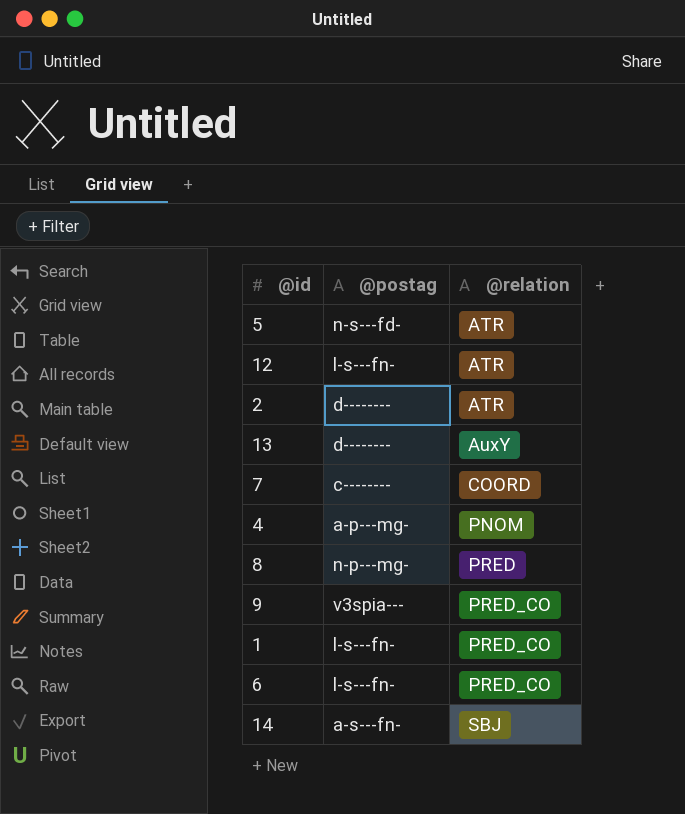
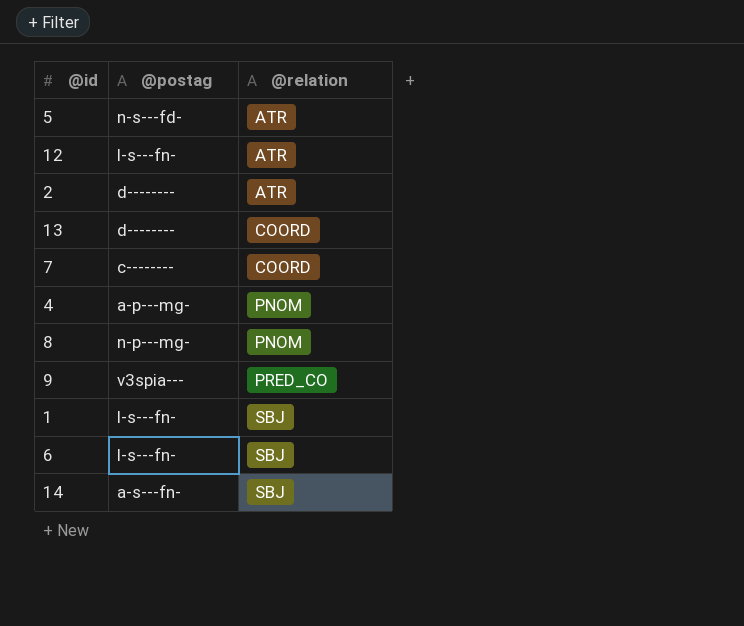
13 | @relation: AuxY -> COORD
8 | @relation: PRED -> PNOM
1 | @relation: PRED_CO -> SBJ
6 | @relation: PRED_CO -> SBJ

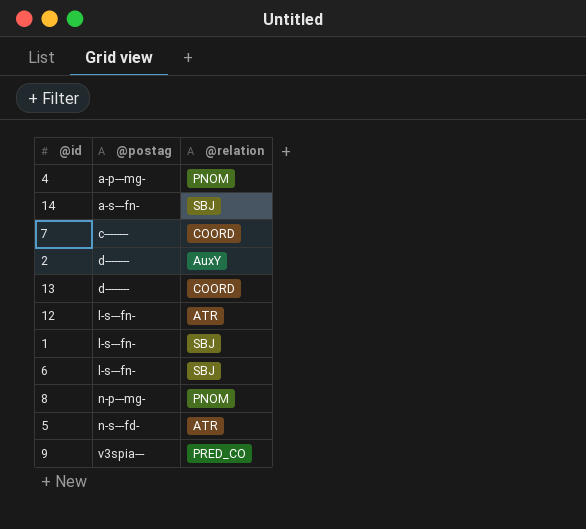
row order: @relation ascending -> @postag ascending
2 | @relation: ATR -> AuxY

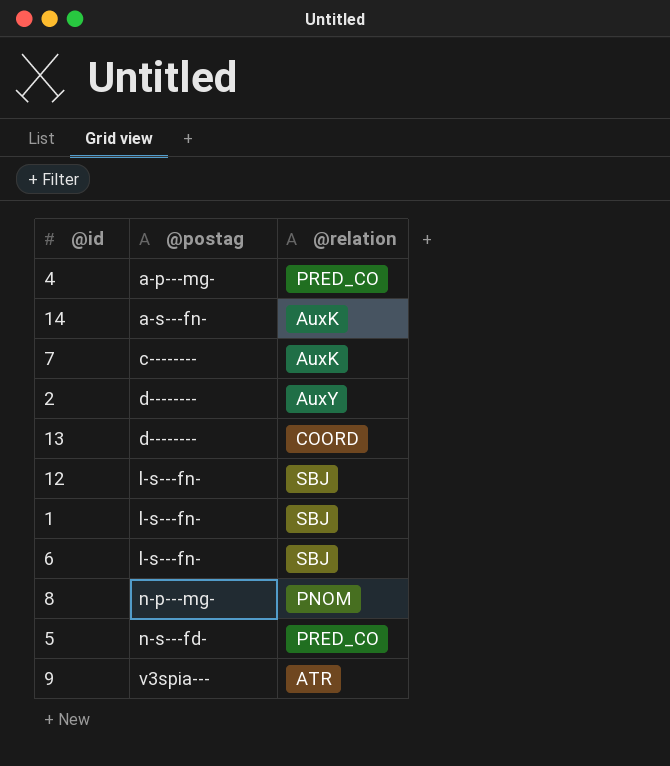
4 | @relation: PNOM -> PRED_CO
14 | @relation: SBJ -> AuxK
7 | @relation: COORD -> AuxK
12 | @relation: ATR -> SBJ
5 | @relation: ATR -> PRED_CO
9 | @relation: PRED_CO -> ATR

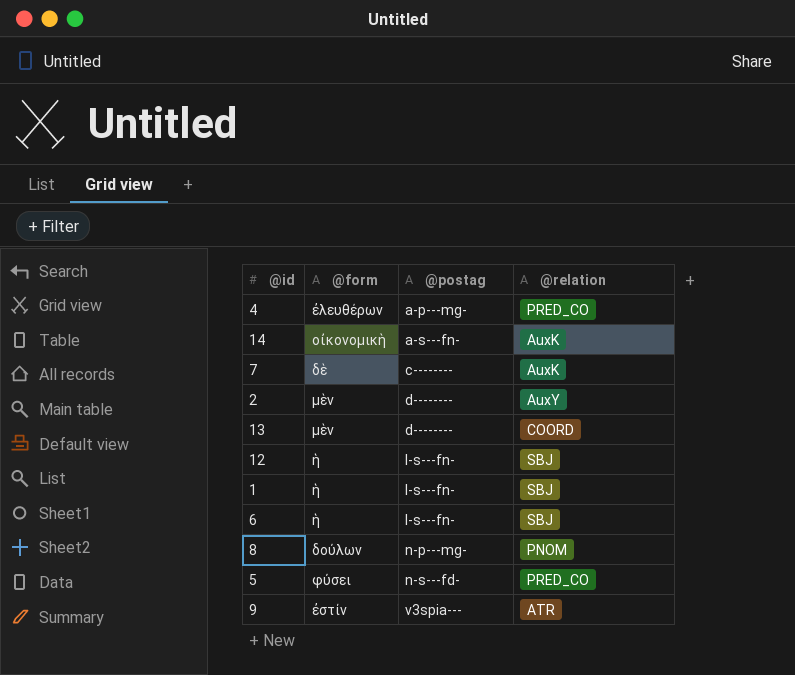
column @form | position: none -> 2

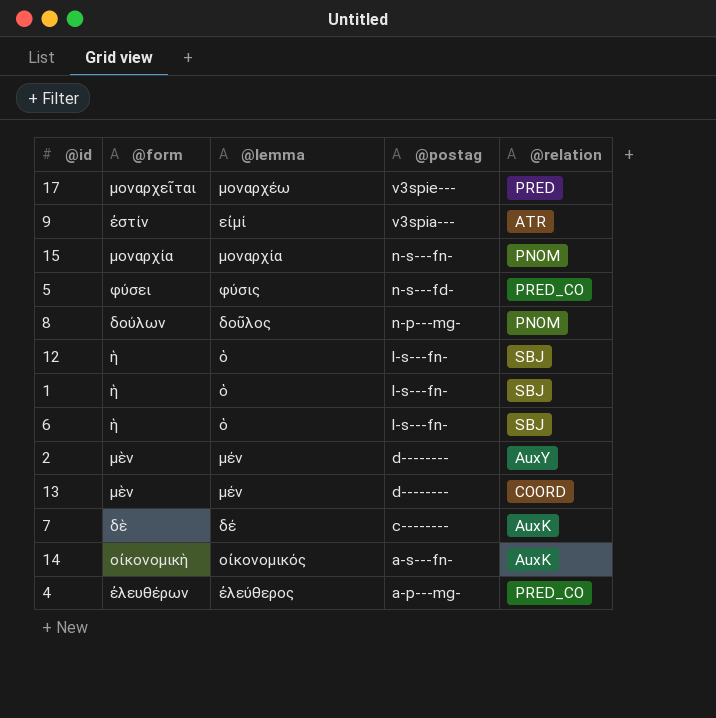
row order: @postag ascending -> @postag descending
column @lemma | position: none -> 3
row 17: none -> μοναρχεῖται | μοναρχέω | v3spie--- | PRED
row 15: none -> μοναρχία | μοναρχία | n-s---fn- | PNOM

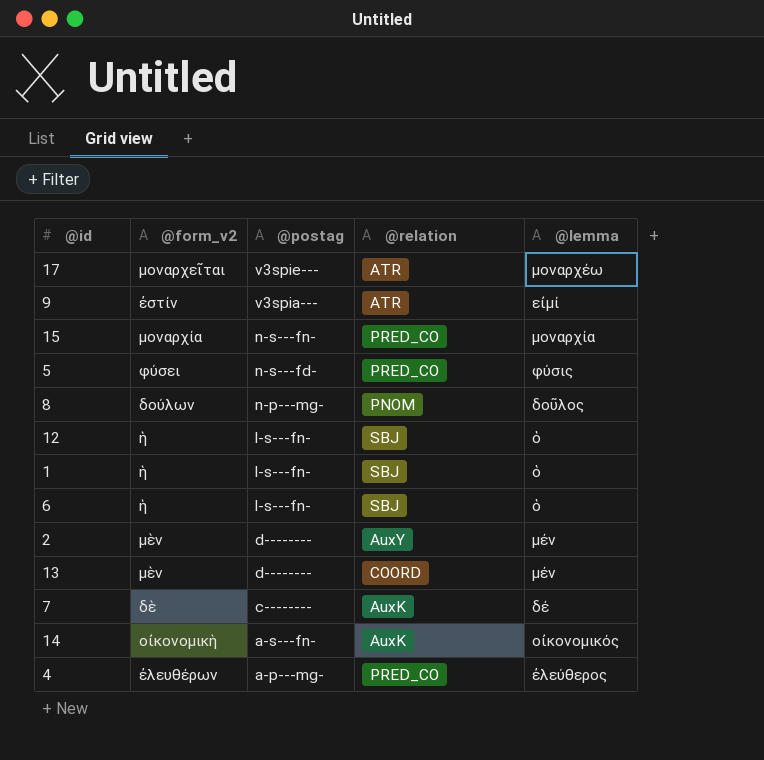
column name: @form -> @form_v2
column @lemma | position: 3 -> 5
17 | @relation: PRED -> ATR
15 | @relation: PNOM -> PRED_CO

